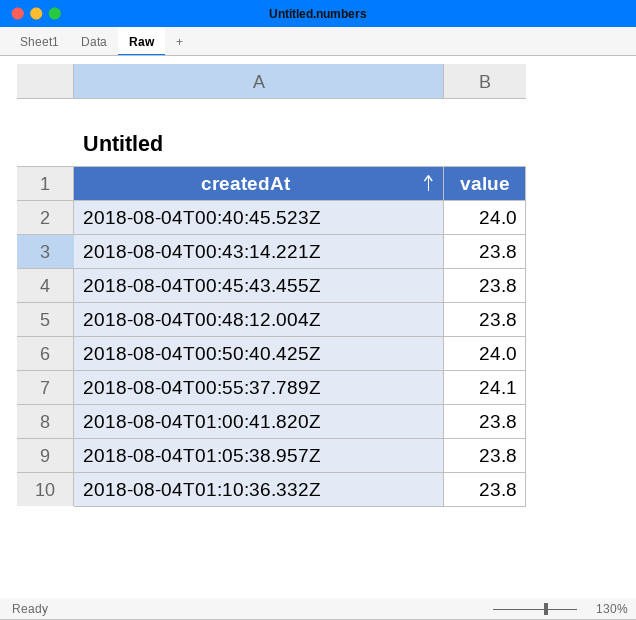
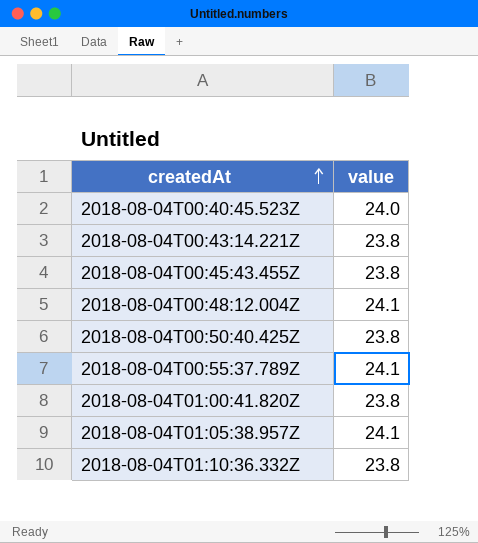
2018-08-04T00:48:12.004Z | value: 23.8 -> 24.1
2018-08-04T00:50:40.425Z | value: 24.0 -> 23.8
2018-08-04T01:05:38.957Z | value: 23.8 -> 24.1

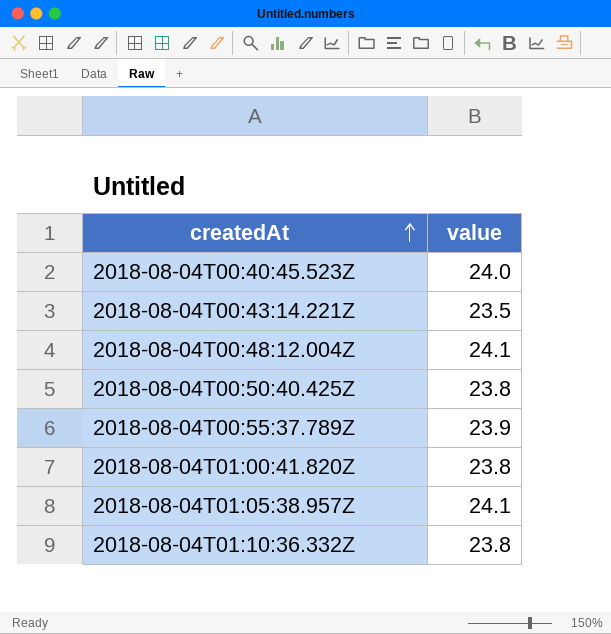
row 2018-08-04T00:45:43.455Z: 23.8 -> none
2018-08-04T00:43:14.221Z | value: 23.8 -> 23.5
2018-08-04T00:55:37.789Z | value: 24.1 -> 23.9

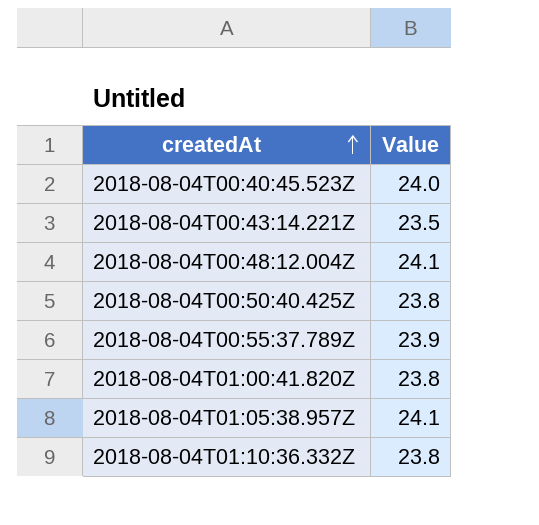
column name: value -> Value

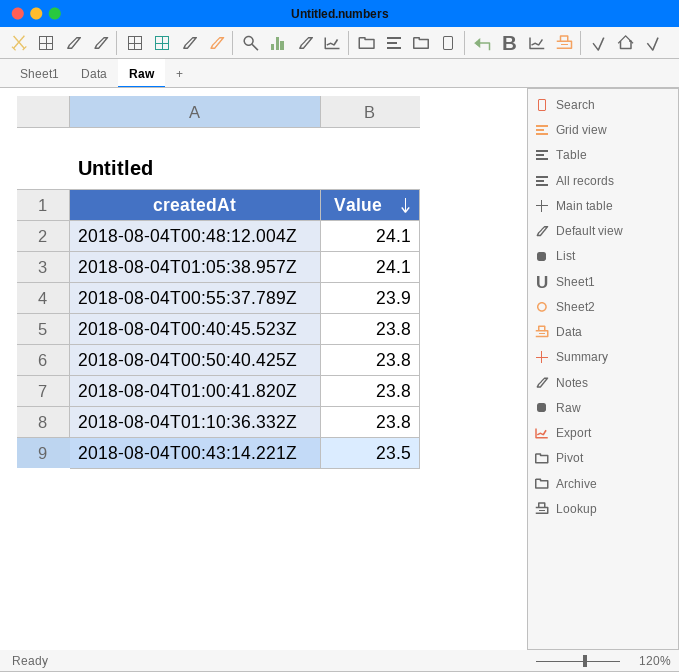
row order: createdAt ascending -> Value descending
2018-08-04T00:40:45.523Z | Value: 24.0 -> 23.8

